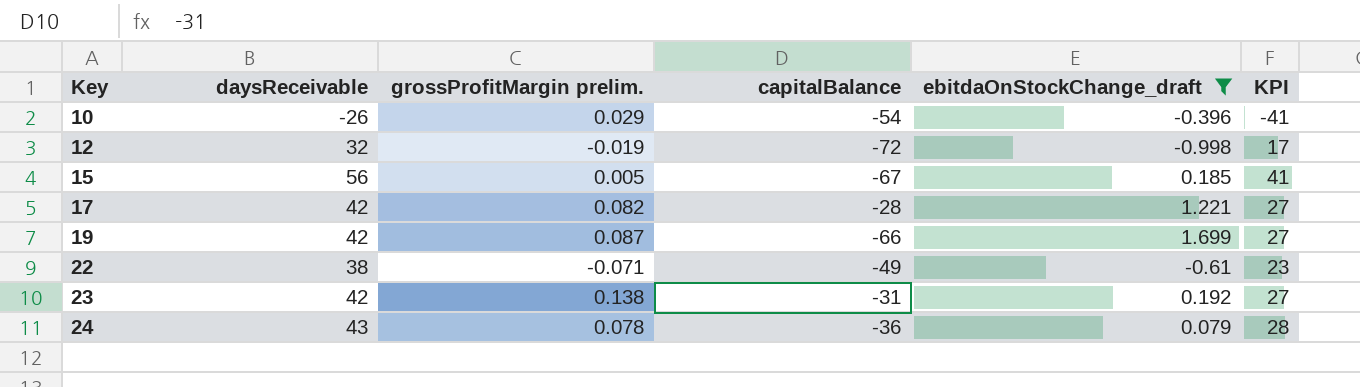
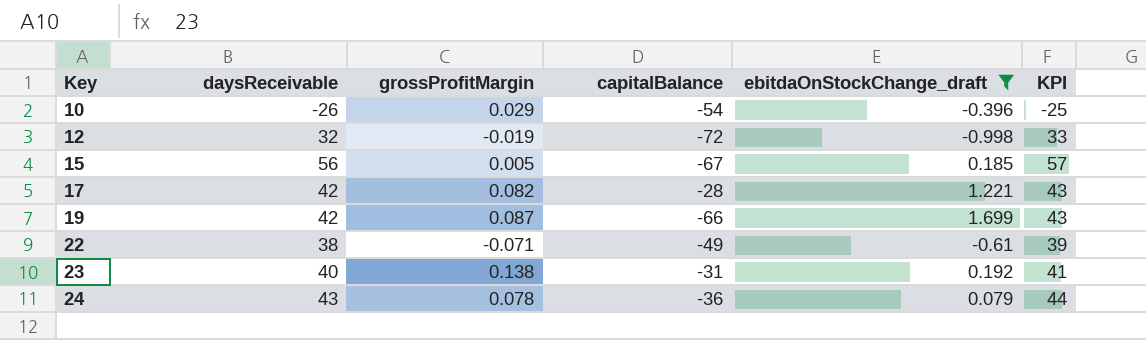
column name: grossProfitMargin prelim. -> grossProfitMargin
column KPI | formula: [daysReceivable] - 15 -> [daysReceivable] + 1
23 | daysReceivable: 42 -> 40

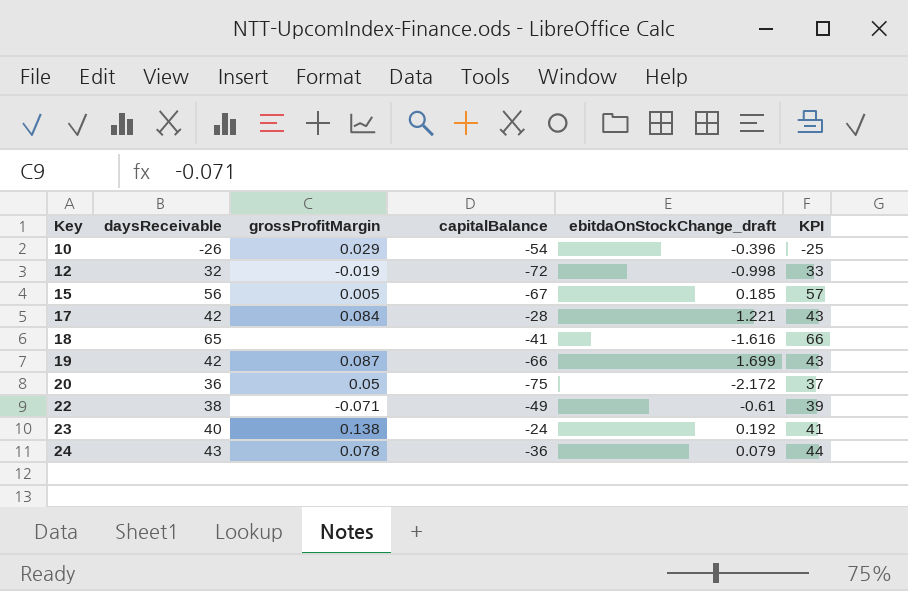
filter: ebitdaOnStockChange_draft >= -0.998 -> none
17 | grossProfitMargin: 0.082 -> 0.084
23 | capitalBalance: -31 -> -24

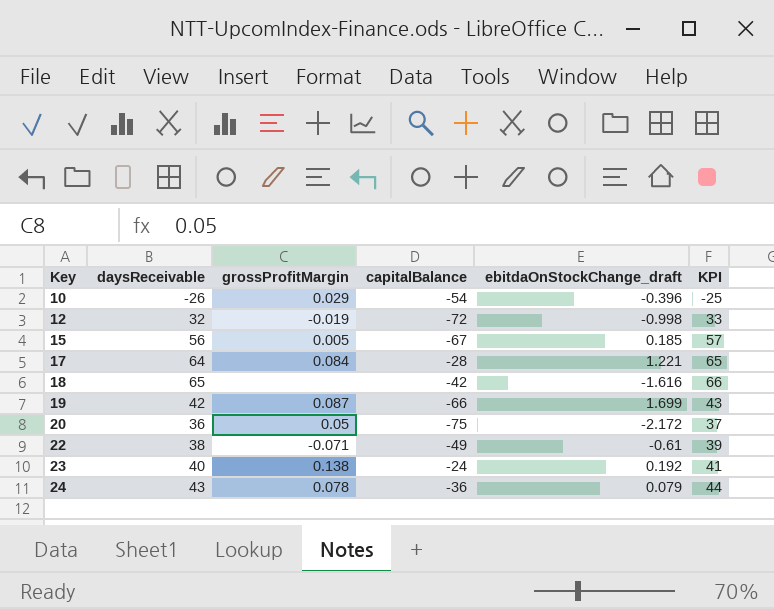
17 | daysReceivable: 42 -> 64
17 | KPI: 43 -> 65
18 | capitalBalance: -41 -> -42

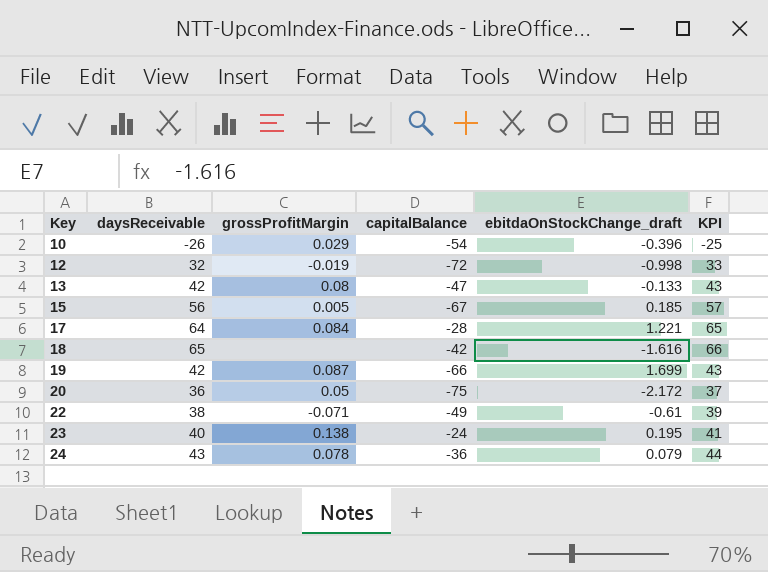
row 13: none -> 42 | 0.08 | -47 | -0.133 | 43
23 | ebitdaOnStockChange_draft: 0.192 -> 0.195

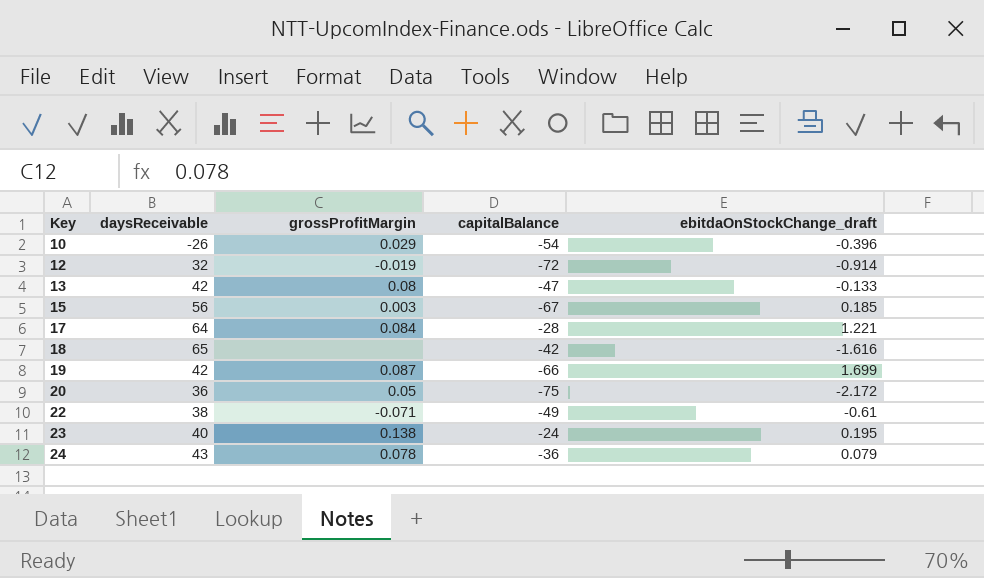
column KPI | formula: [daysReceivable] + 1 -> none
12 | ebitdaOnStockChange_draft: -0.998 -> -0.914
15 | grossProfitMargin: 0.005 -> 0.003

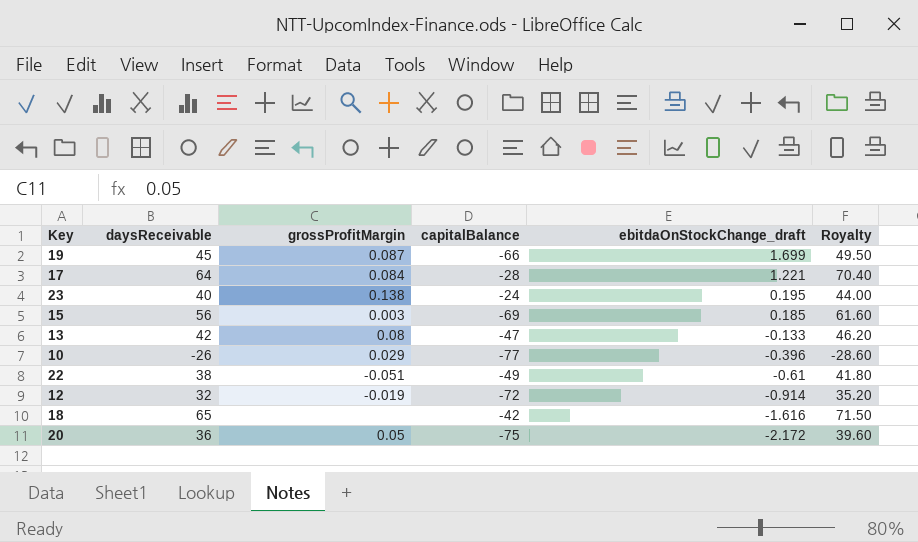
row order: Key ascending -> ebitdaOnStockChange_draft descending
column Royalty | formula: none -> [daysReceivable] * 1.1
row 24: 43 | 0.078 | -36 | 0.079 -> none
19 | daysReceivable: 42 -> 45
15 | capitalBalance: -67 -> -69
10 | capitalBalance: -54 -> -77
22 | grossProfitMargin: -0.071 -> -0.051

